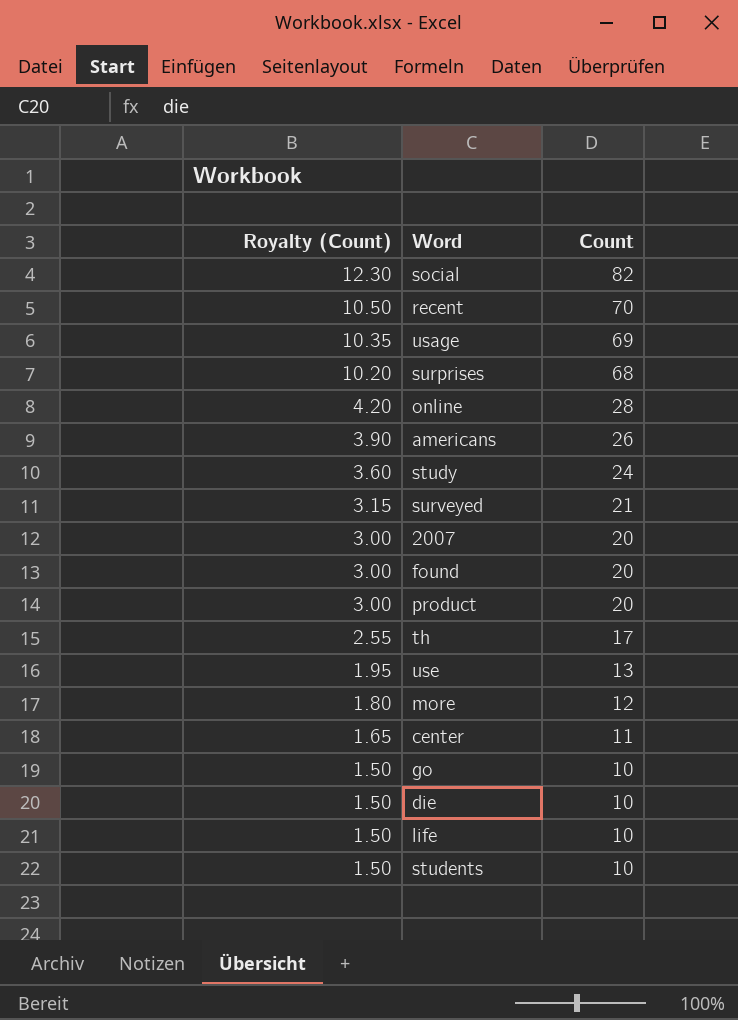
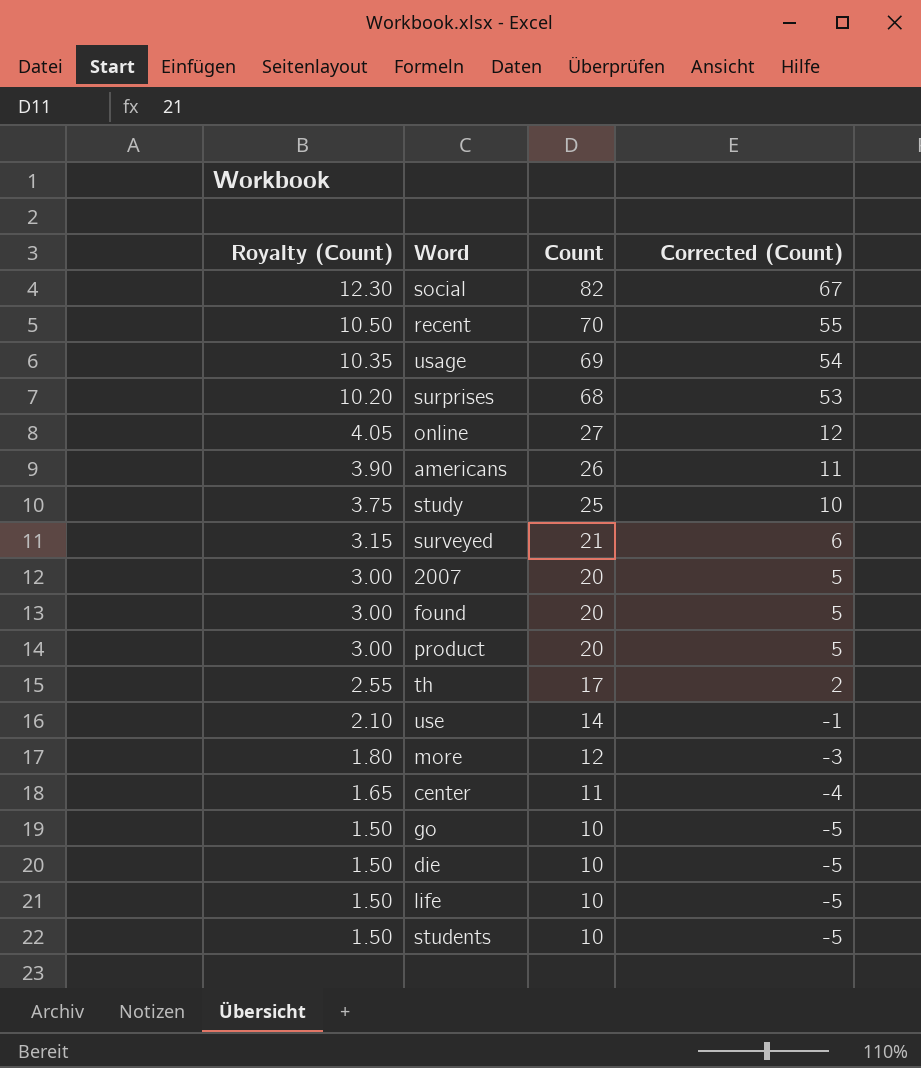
column Corrected (Count) | formula: none -> [Count] - 15
online | Royalty (Count): 4.20 -> 4.05
online | Count: 28 -> 27
study | Royalty (Count): 3.60 -> 3.75
study | Count: 24 -> 25
use | Royalty (Count): 1.95 -> 2.10
use | Count: 13 -> 14

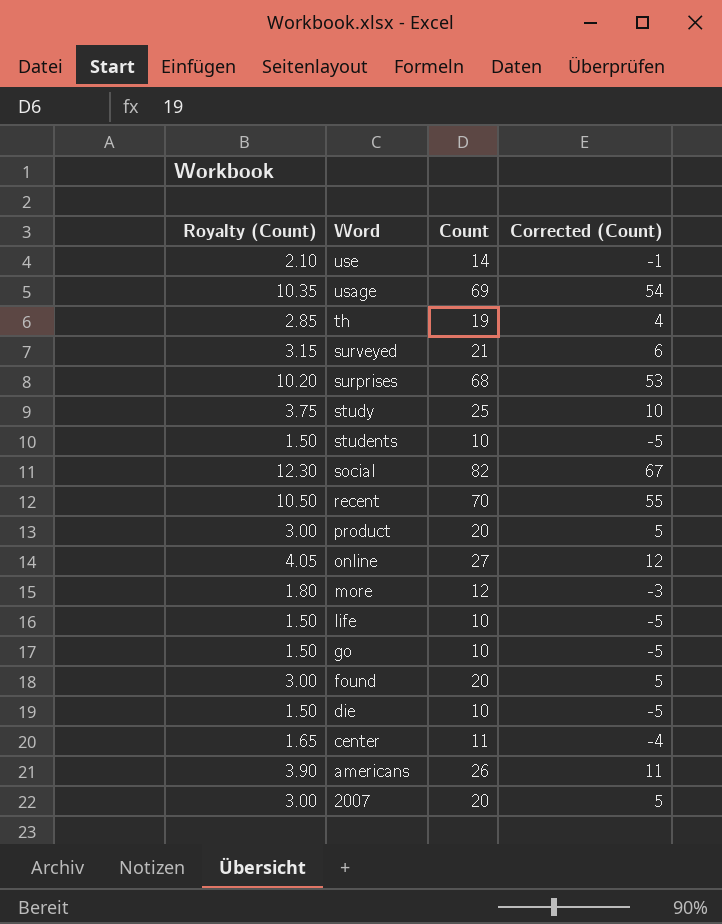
row order: Royalty (Count) descending -> Word descending
th | Royalty (Count): 2.55 -> 2.85
th | Count: 17 -> 19
th | Corrected (Count): 2 -> 4

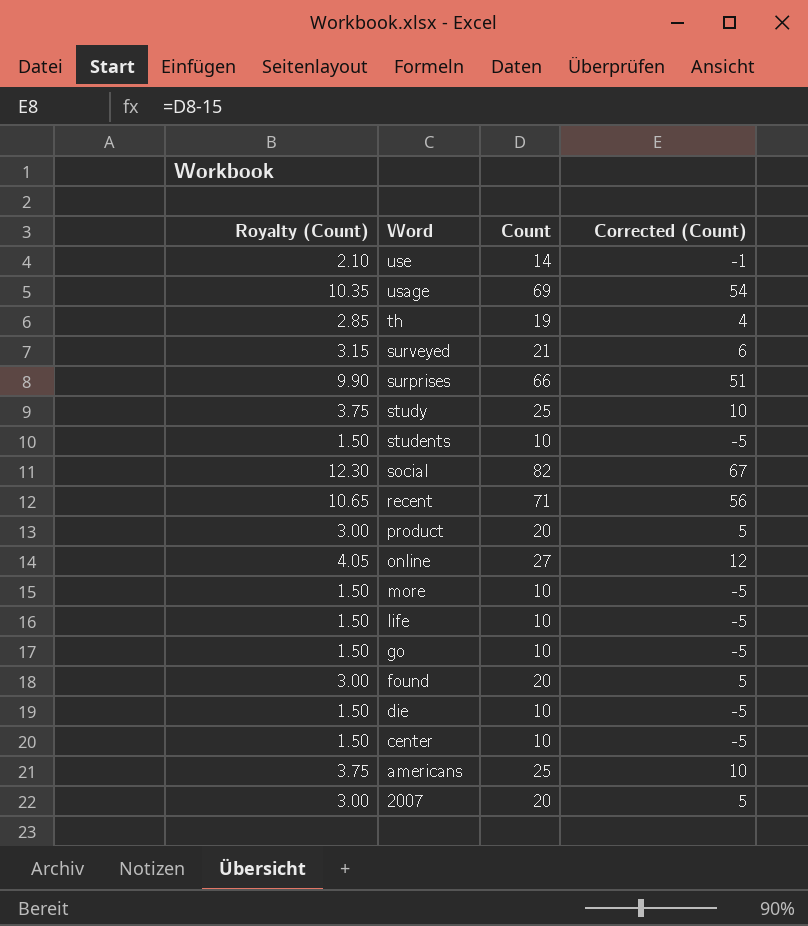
surprises | Royalty (Count): 10.20 -> 9.90
surprises | Count: 68 -> 66
surprises | Corrected (Count): 53 -> 51
recent | Royalty (Count): 10.50 -> 10.65
recent | Count: 70 -> 71
recent | Corrected (Count): 55 -> 56
more | Royalty (Count): 1.80 -> 1.50
more | Count: 12 -> 10
more | Corrected (Count): -3 -> -5
center | Royalty (Count): 1.65 -> 1.50
center | Count: 11 -> 10
center | Corrected (Count): -4 -> -5
americans | Royalty (Count): 3.90 -> 3.75
americans | Count: 26 -> 25
americans | Corrected (Count): 11 -> 10

